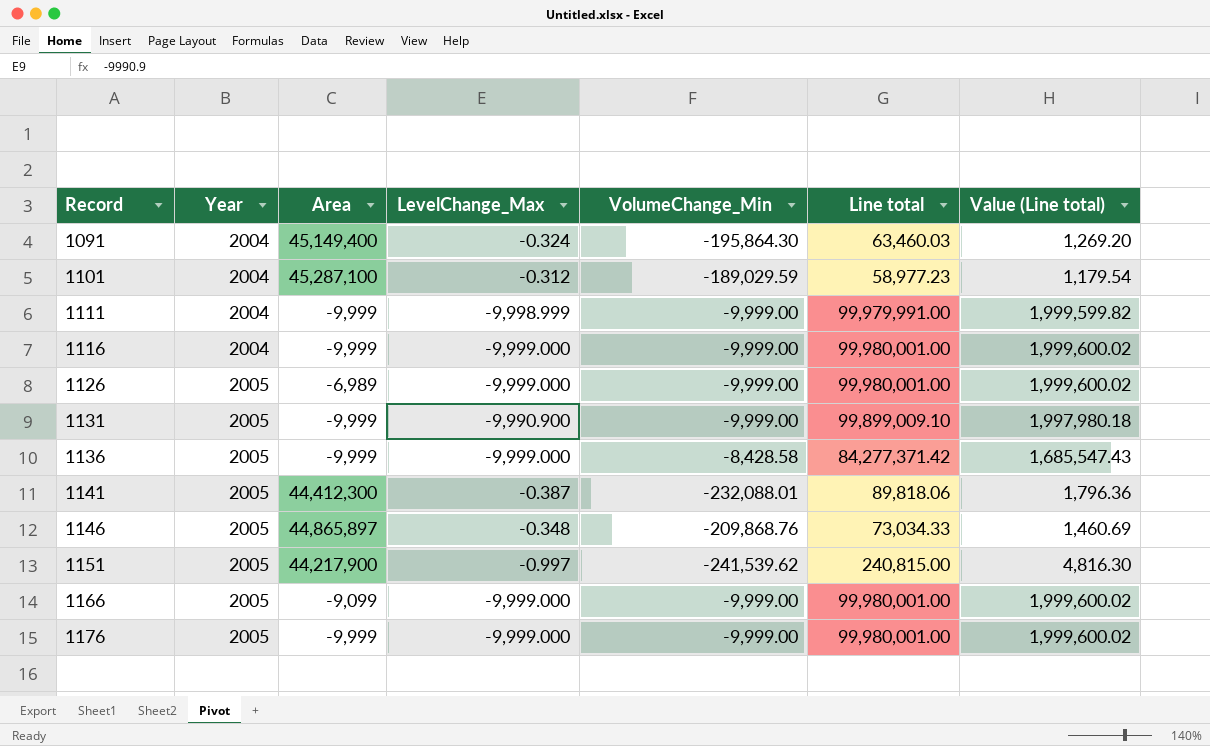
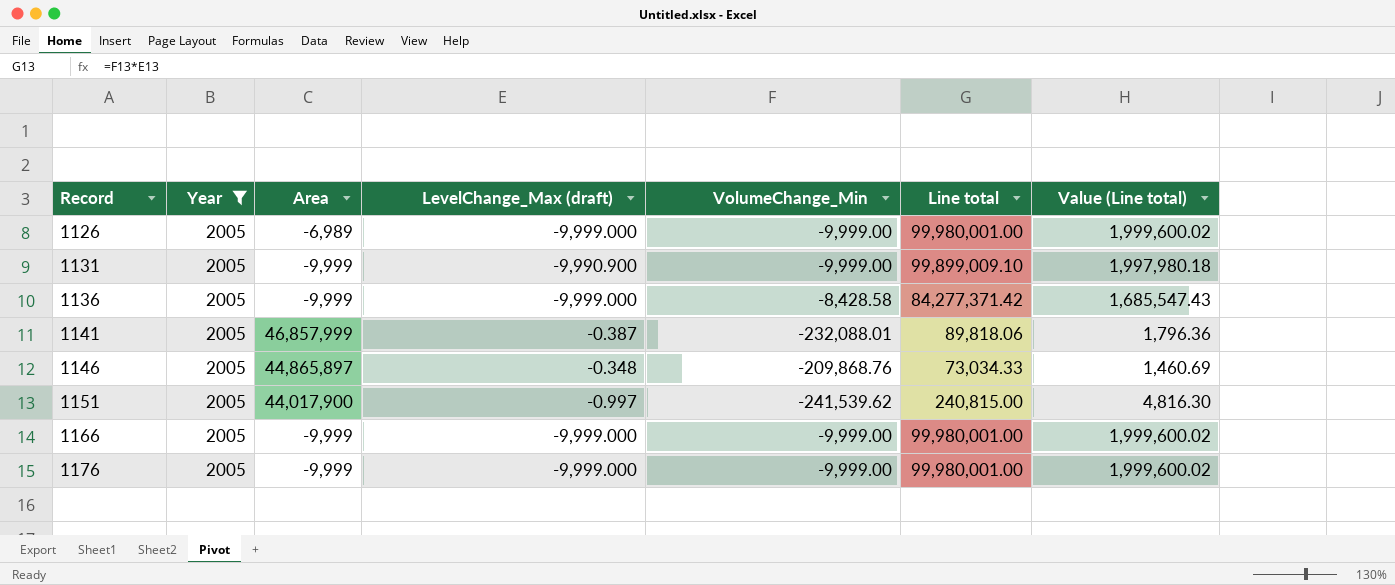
filter: none -> Year = 2005
column name: LevelChange_Max -> LevelChange_Max (draft)
1141 | Area: 44,412,300 -> 46,857,999
1151 | Area: 44,217,900 -> 44,017,900
1166 | Area: -9,099 -> -9,999

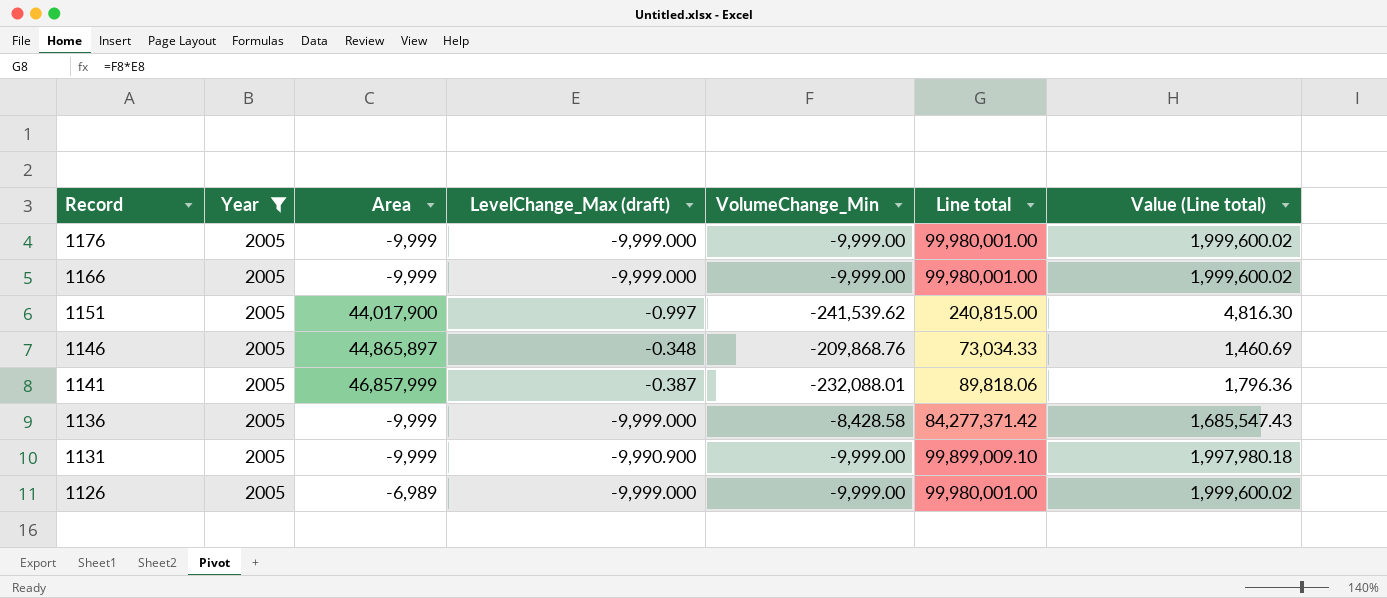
row order: Record ascending -> Record descending

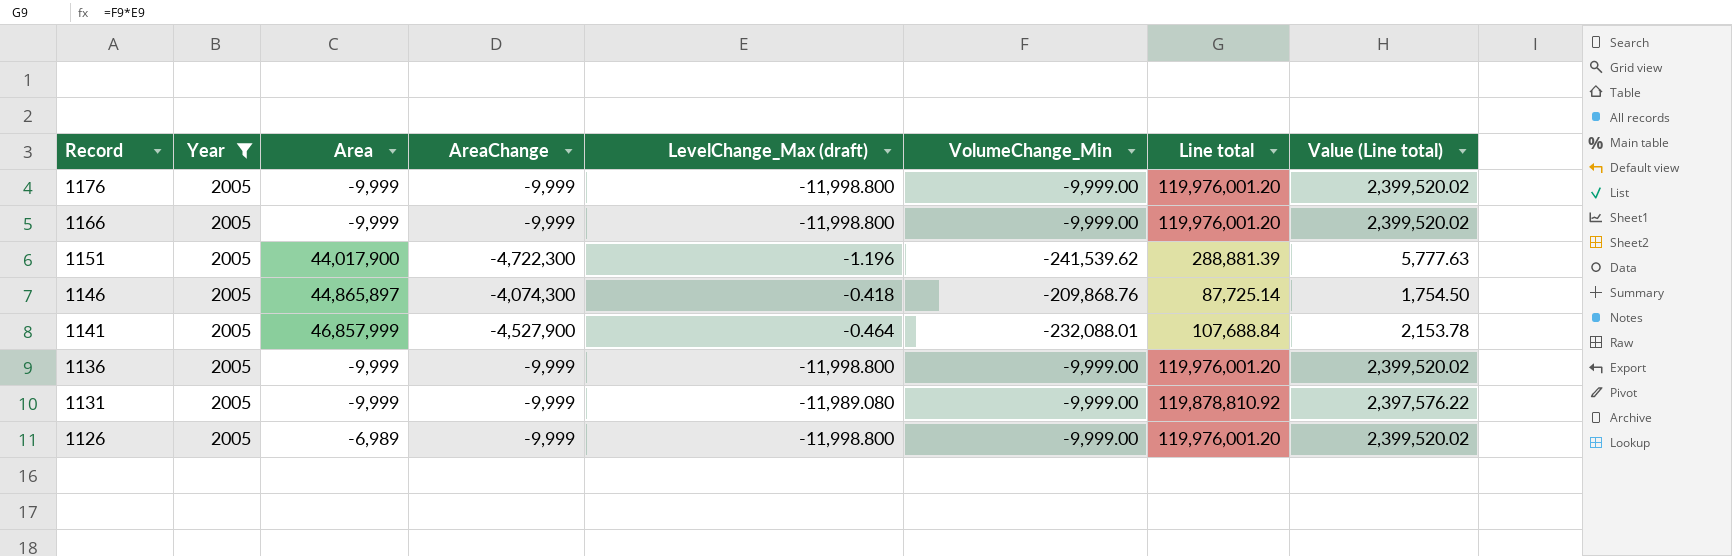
column AreaChange | position: none -> 4
1176 | LevelChange_Max (draft): -9,999.000 -> -11,998.800
1176 | Line total: 99,980,001.00 -> 119,976,001.20
1176 | Value (Line total): 1,999,600.02 -> 2,399,520.02
1166 | LevelChange_Max (draft): -9,999.000 -> -11,998.800
1166 | Line total: 99,980,001.00 -> 119,976,001.20
1166 | Value (Line total): 1,999,600.02 -> 2,399,520.02
1151 | LevelChange_Max (draft): -0.997 -> -1.196
1151 | Line total: 240,815.00 -> 288,881.39
1151 | Value (Line total): 4,816.30 -> 5,777.63
1146 | LevelChange_Max (draft): -0.348 -> -0.418
1146 | Line total: 73,034.33 -> 87,725.14
1146 | Value (Line total): 1,460.69 -> 1,754.50
1141 | LevelChange_Max (draft): -0.387 -> -0.464
1141 | Line total: 89,818.06 -> 107,688.84
1141 | Value (Line total): 1,796.36 -> 2,153.78
1136 | LevelChange_Max (draft): -9,999.000 -> -11,998.800
1136 | VolumeChange_Min: -8,428.58 -> -9,999.00
1136 | Line total: 84,277,371.42 -> 119,976,001.20
1136 | Value (Line total): 1,685,547.43 -> 2,399,520.02
1131 | LevelChange_Max (draft): -9,990.900 -> -11,989.080
1131 | Line total: 99,899,009.10 -> 119,878,810.92
1131 | Value (Line total): 1,997,980.18 -> 2,397,576.22
1126 | LevelChange_Max (draft): -9,999.000 -> -11,998.800
1126 | Line total: 99,980,001.00 -> 119,976,001.20
1126 | Value (Line total): 1,999,600.02 -> 2,399,520.02

